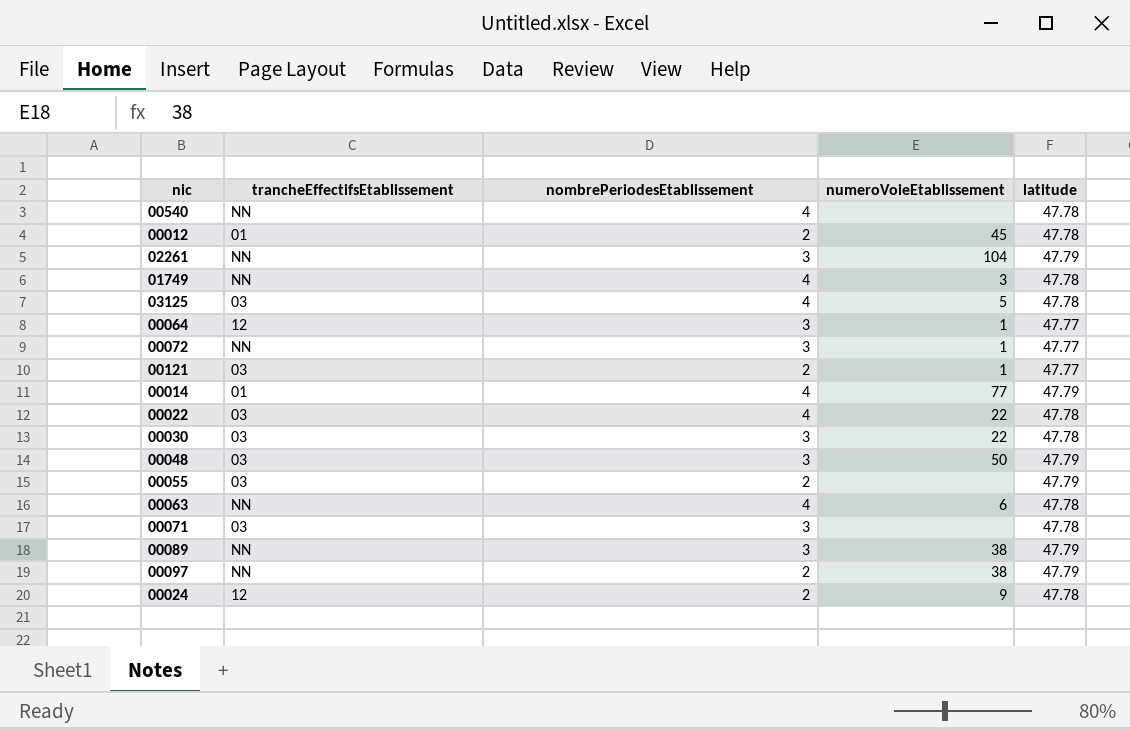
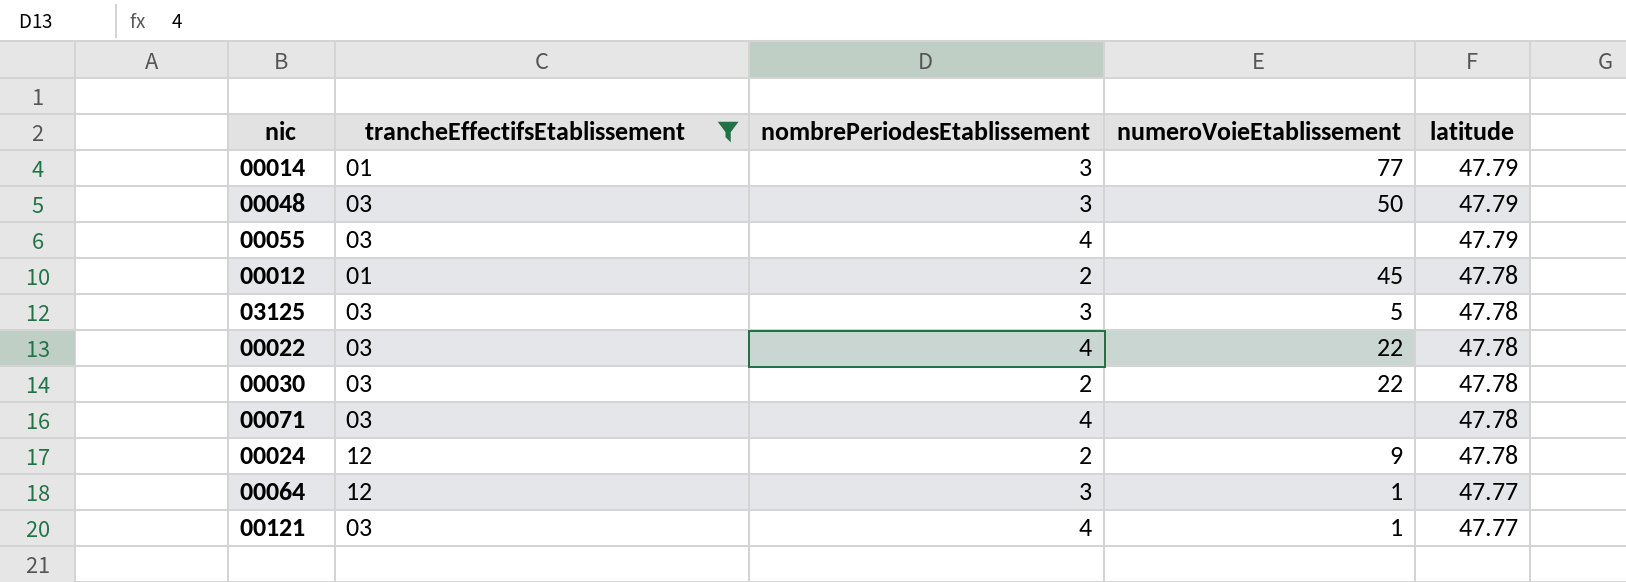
filter: none -> trancheEffectifsEtablissement != NN
row order: none -> latitude descending
00014 | nombrePeriodesEtablissement: 4 -> 3
00055 | nombrePeriodesEtablissement: 2 -> 4
03125 | nombrePeriodesEtablissement: 4 -> 3
00030 | nombrePeriodesEtablissement: 3 -> 2
00071 | nombrePeriodesEtablissement: 3 -> 4
00121 | nombrePeriodesEtablissement: 2 -> 4

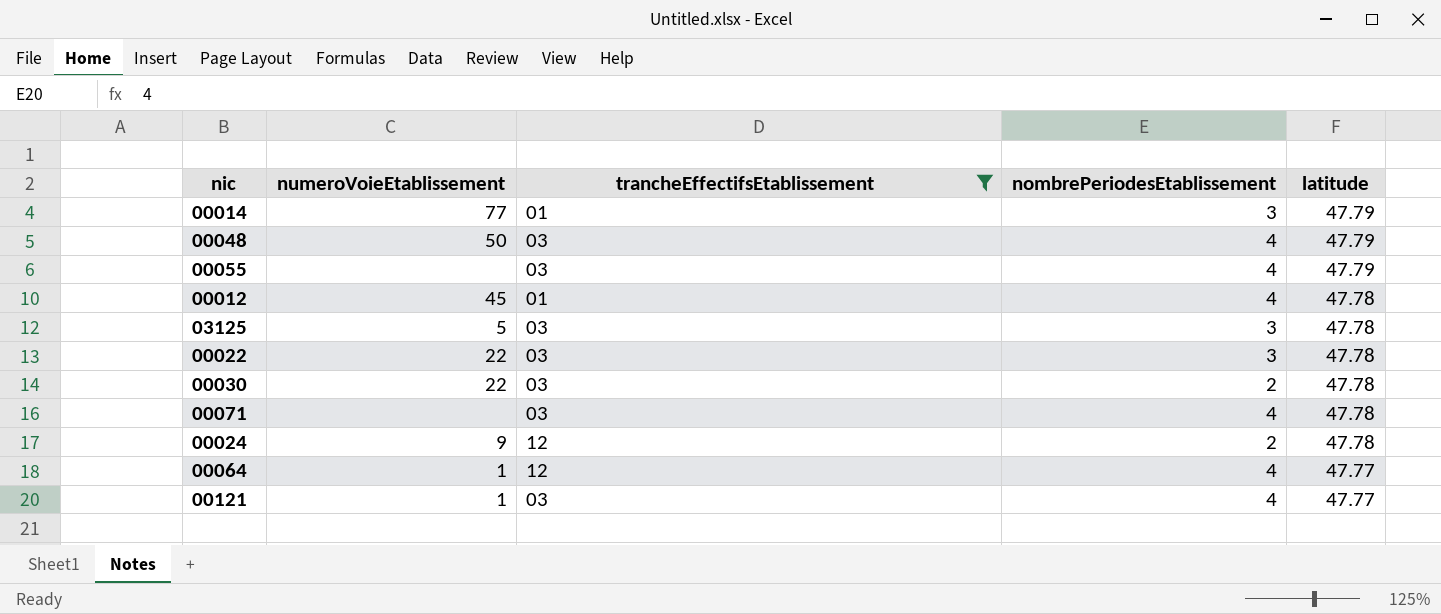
column numeroVoieEtablissement | position: 4 -> 2
00048 | nombrePeriodesEtablissement: 3 -> 4
00012 | nombrePeriodesEtablissement: 2 -> 4
00022 | nombrePeriodesEtablissement: 4 -> 3
00064 | nombrePeriodesEtablissement: 3 -> 4

